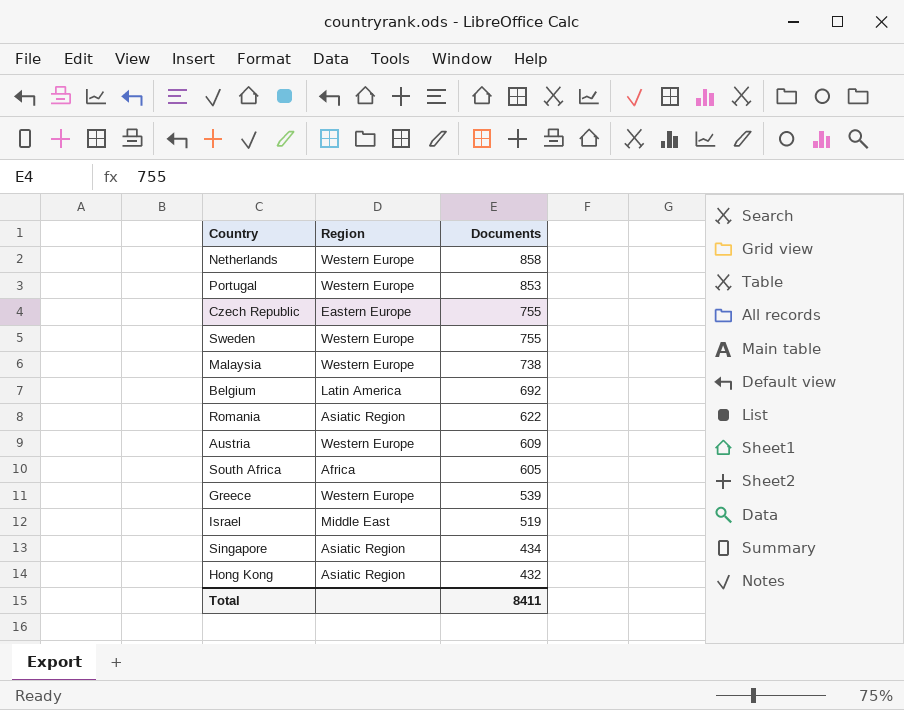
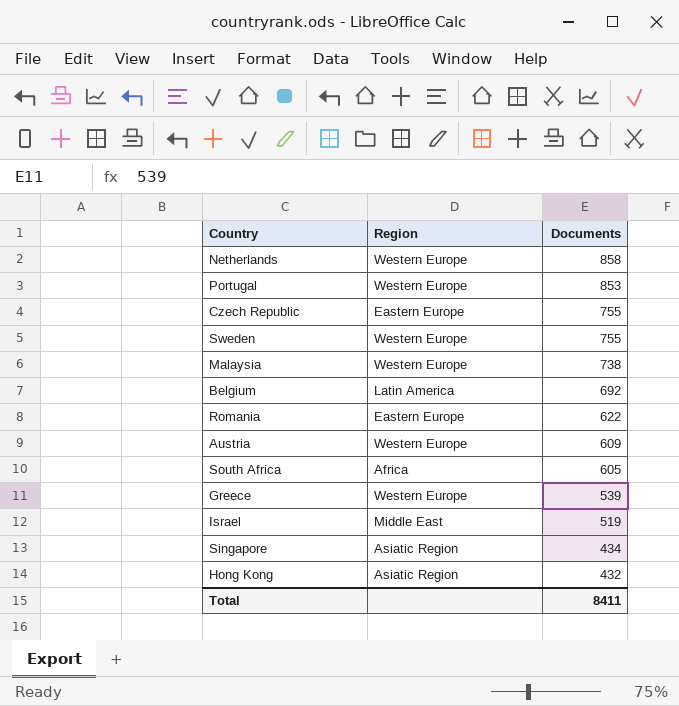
Romania | Region: Asiatic Region -> Eastern Europe

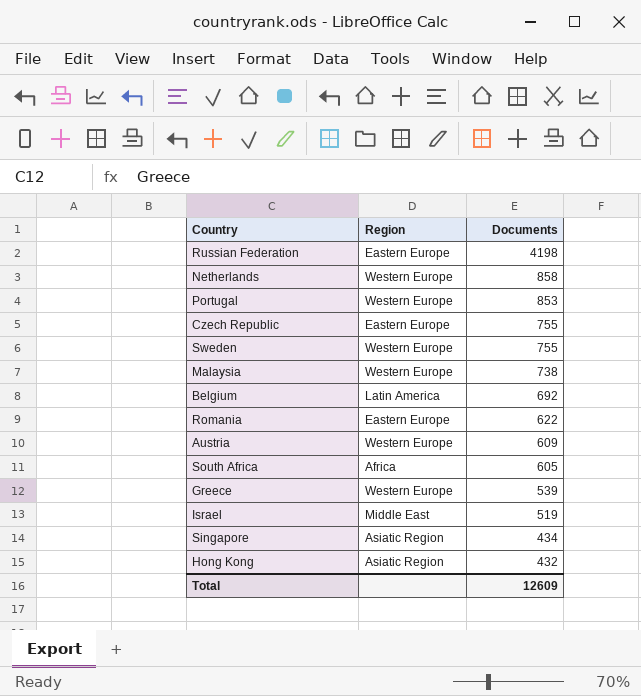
row Russian Federation: none -> Eastern Europe | 4198
Total | Documents: 8411 -> 12609

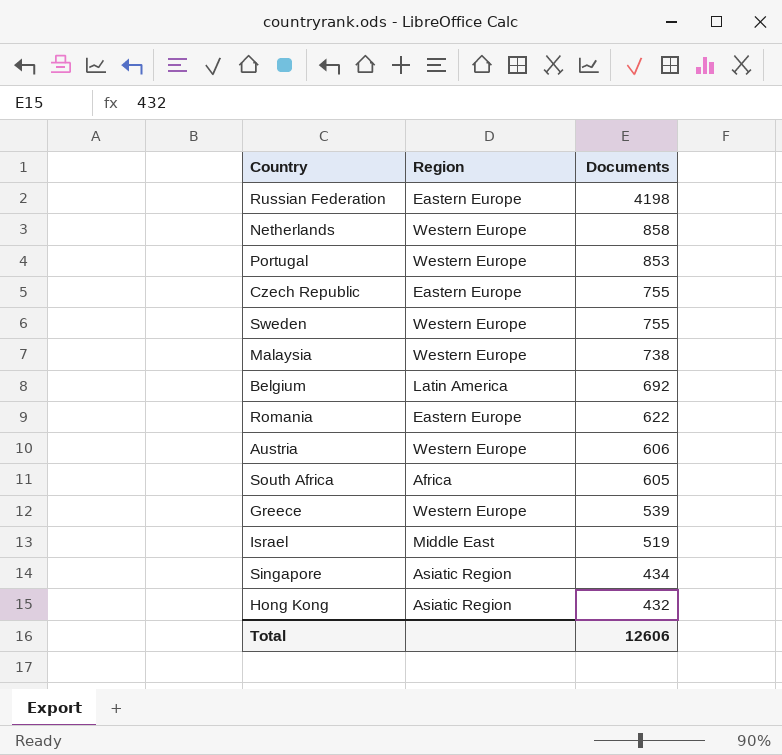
Austria | Documents: 609 -> 606
Total | Documents: 12609 -> 12606

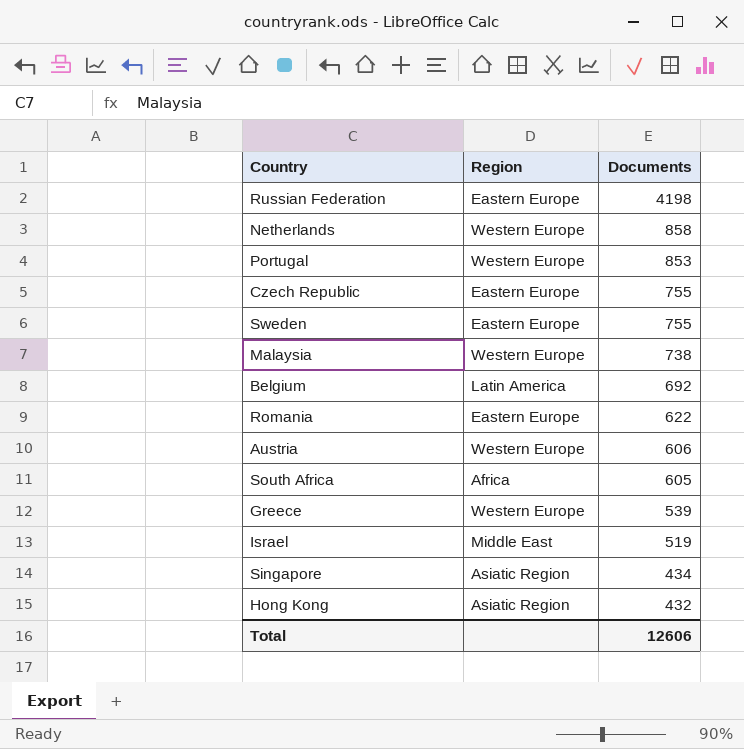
Sweden | Region: Western Europe -> Eastern Europe

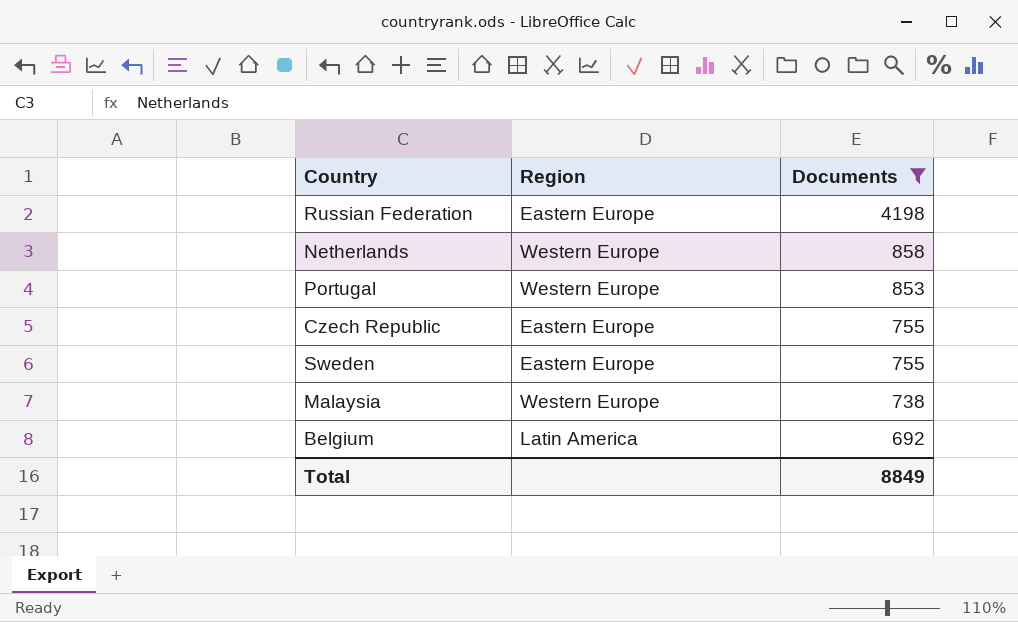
filter: none -> Documents >= 692
Total | Documents: 12606 -> 8849

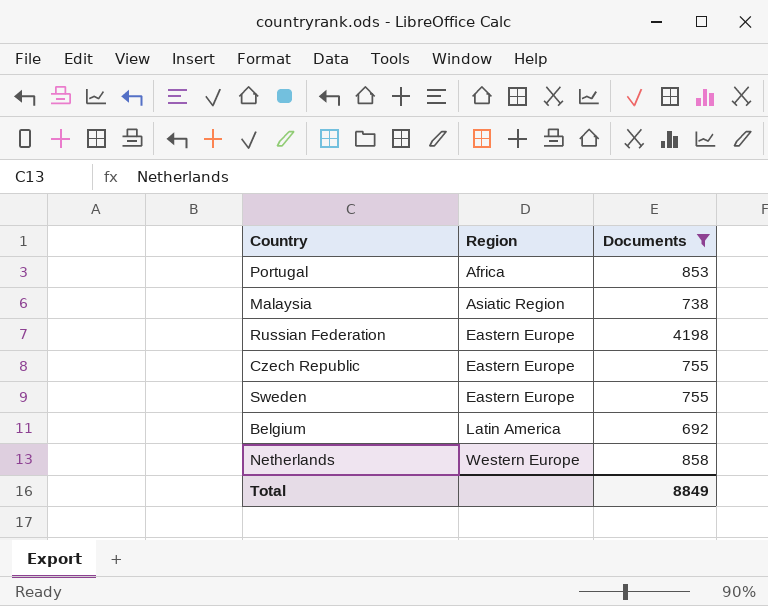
row order: Documents descending -> Region ascending
Portugal | Region: Western Europe -> Africa
Malaysia | Region: Western Europe -> Asiatic Region

